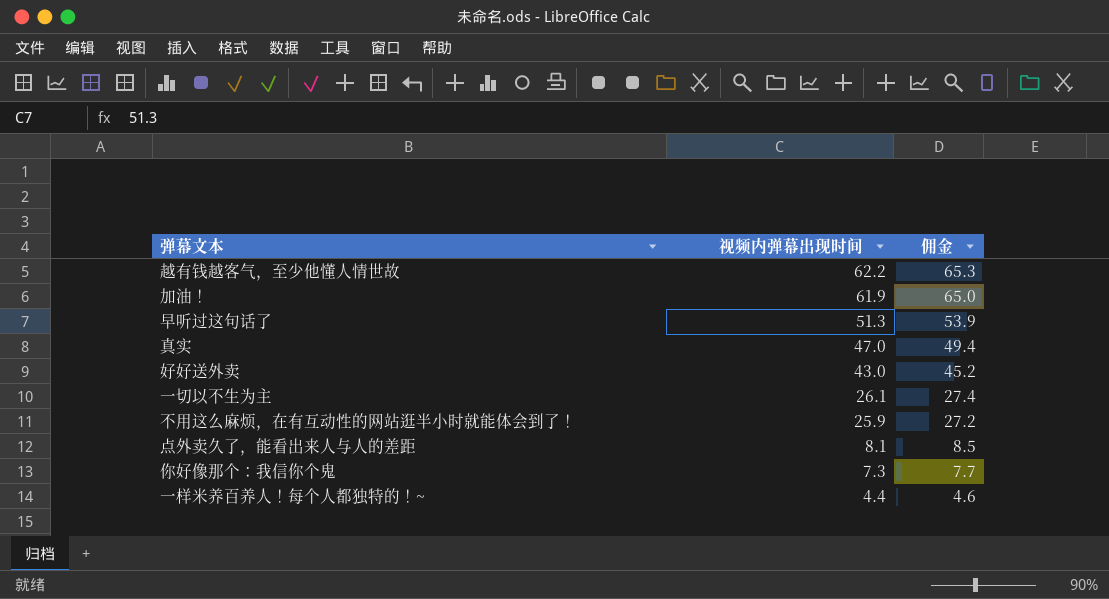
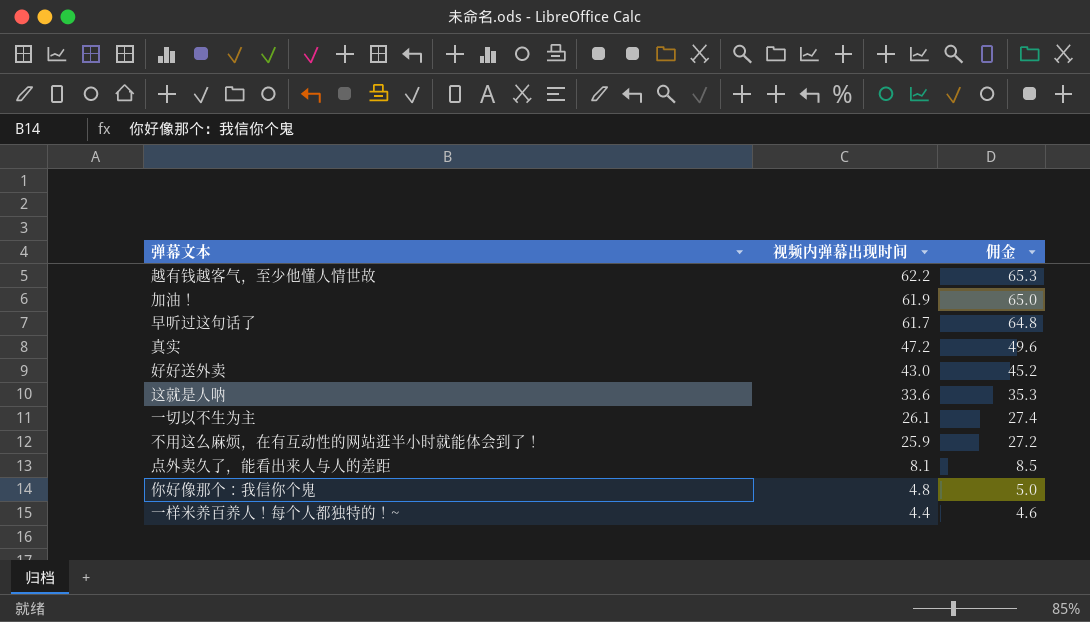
早听过这句话了 | 视频内弹幕出现时间: 51.3 -> 61.7
早听过这句话了 | 佣金: 53.9 -> 64.8
真实 | 视频内弹幕出现时间: 47.0 -> 47.2
真实 | 佣金: 49.4 -> 49.6
row 这就是人呐: none -> 33.6 | 35.3
你好像那个：我信你个鬼 | 视频内弹幕出现时间: 7.3 -> 4.8
你好像那个：我信你个鬼 | 佣金: 7.7 -> 5.0

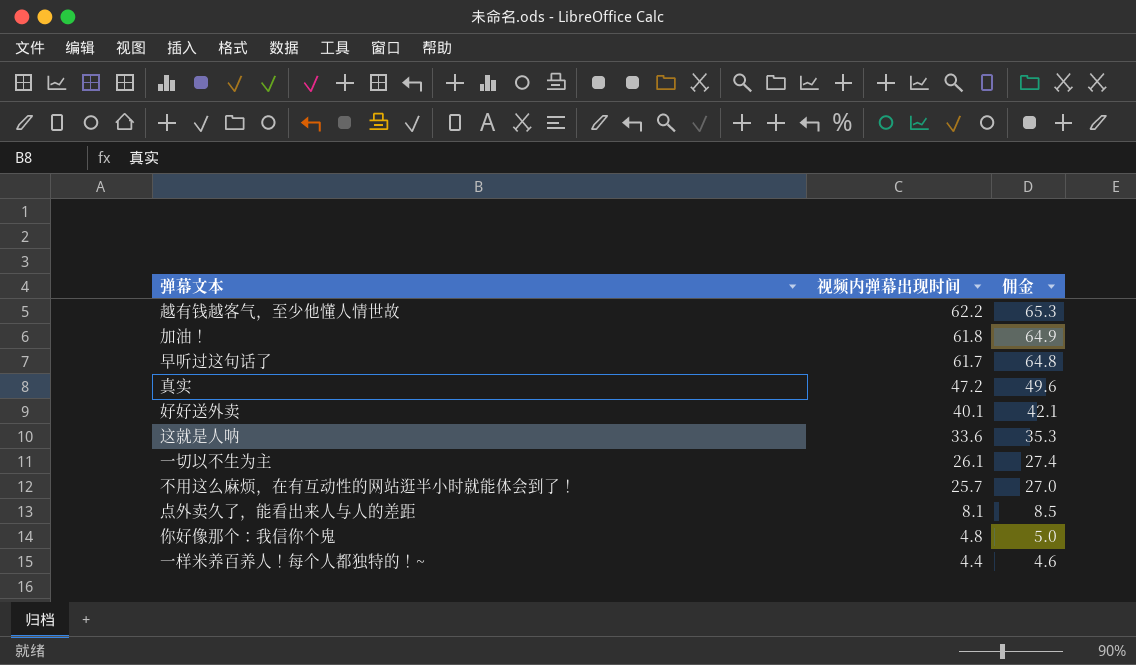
加油！ | 视频内弹幕出现时间: 61.9 -> 61.8
加油！ | 佣金: 65.0 -> 64.9
好好送外卖 | 视频内弹幕出现时间: 43.0 -> 40.1
好好送外卖 | 佣金: 45.2 -> 42.1
不用这么麻烦，在有互动性的网站逛半小时就能体会到了！ | 视频内弹幕出现时间: 25.9 -> 25.7
不用这么麻烦，在有互动性的网站逛半小时就能体会到了！ | 佣金: 27.2 -> 27.0

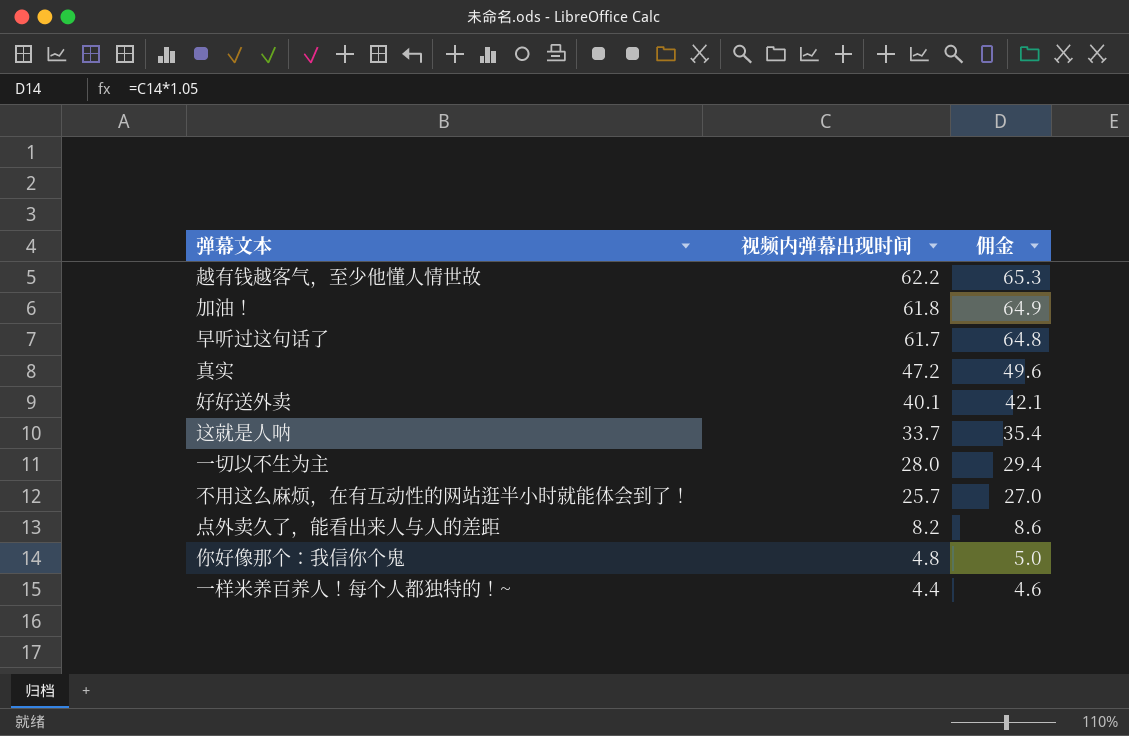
这就是人呐 | 视频内弹幕出现时间: 33.6 -> 33.7
这就是人呐 | 佣金: 35.3 -> 35.4
一切以不生为主 | 视频内弹幕出现时间: 26.1 -> 28.0
一切以不生为主 | 佣金: 27.4 -> 29.4
点外卖久了，能看出来人与人的差距 | 视频内弹幕出现时间: 8.1 -> 8.2
点外卖久了，能看出来人与人的差距 | 佣金: 8.5 -> 8.6

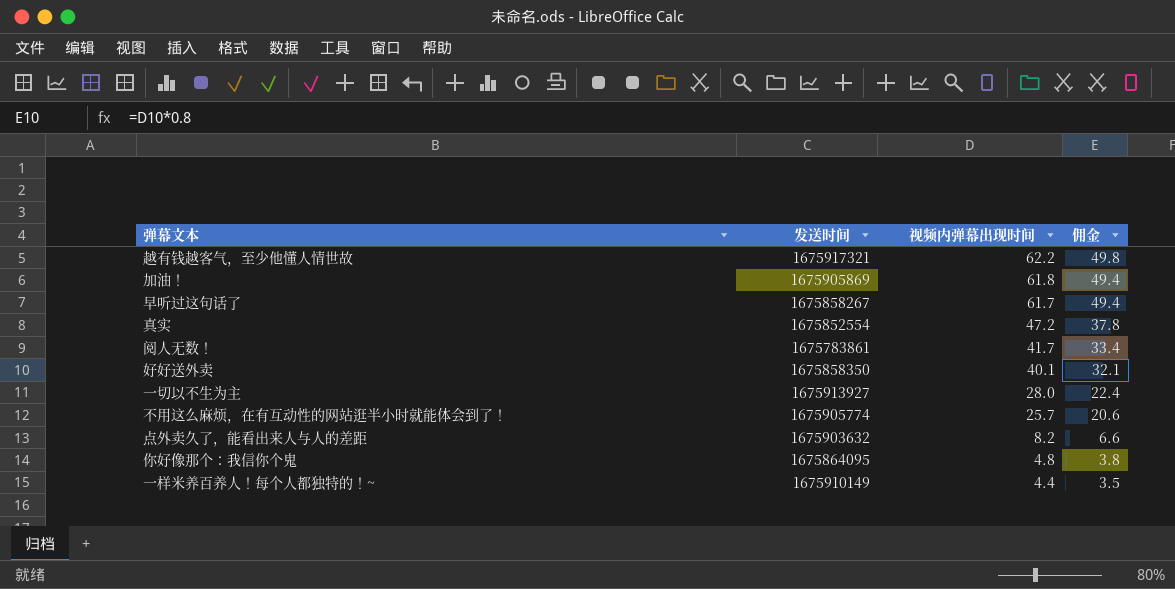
column 发送时间 | position: none -> 2
column 佣金 | formula: [视频内弹幕出现时间] * 1.05 -> [视频内弹幕出现时间] * 0.8
row 这就是人呐: 33.7 | 35.4 -> none
row 阅人无数！: none -> 1675783861 | 41.7 | 33.4

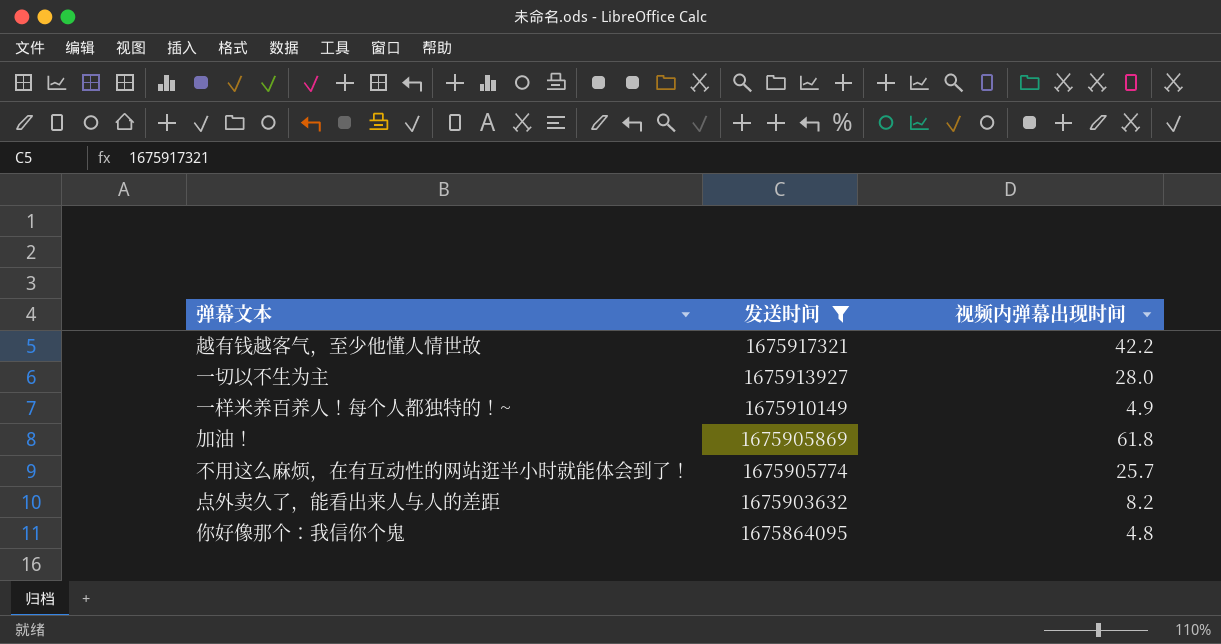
filter: none -> 发送时间 >= 1675864095
row order: 视频内弹幕出现时间 descending -> 发送时间 descending
column 佣金 | formula: [视频内弹幕出现时间] * 0.8 -> none
越有钱越客气，至少他懂人情世故 | 视频内弹幕出现时间: 62.2 -> 42.2
一样米养百养人！每个人都独特的！~ | 视频内弹幕出现时间: 4.4 -> 4.9

